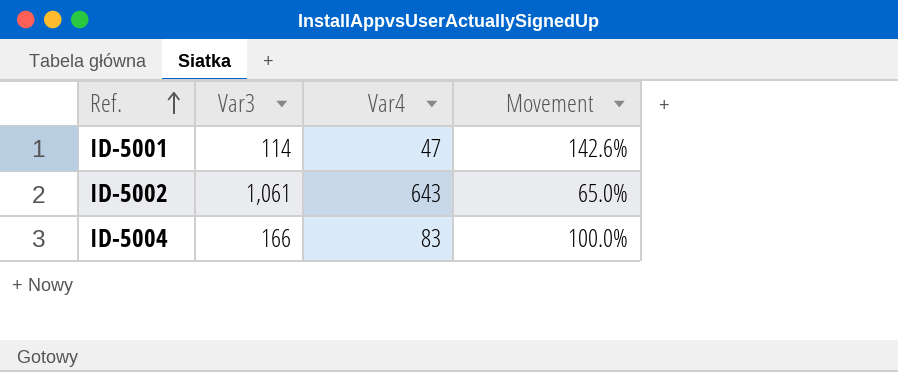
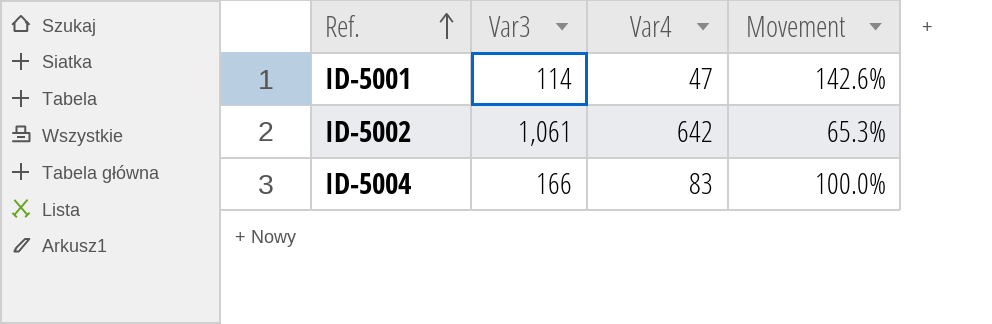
ID-5002 | Var4: 643 -> 642
ID-5002 | Movement: 65.0% -> 65.3%

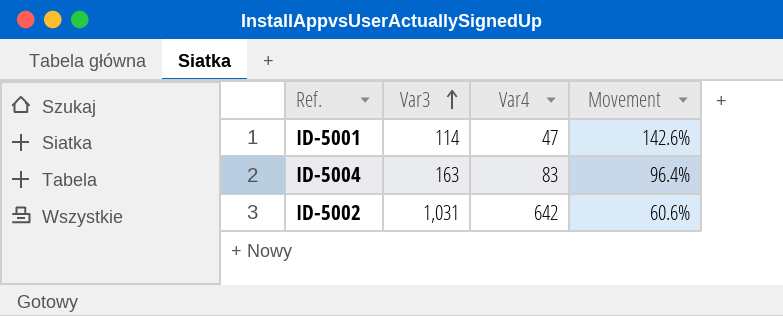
row order: Ref. ascending -> Var3 ascending
ID-5004 | Var3: 166 -> 163
ID-5004 | Movement: 100.0% -> 96.4%
ID-5002 | Var3: 1,061 -> 1,031
ID-5002 | Movement: 65.3% -> 60.6%

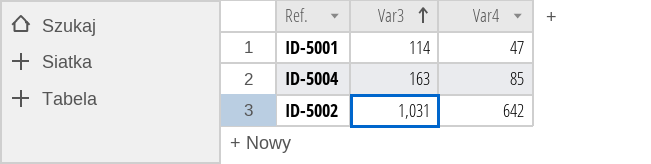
column Movement | formula: ([Var3] - [Var4]) / [Var4] -> none
ID-5004 | Var4: 83 -> 85

